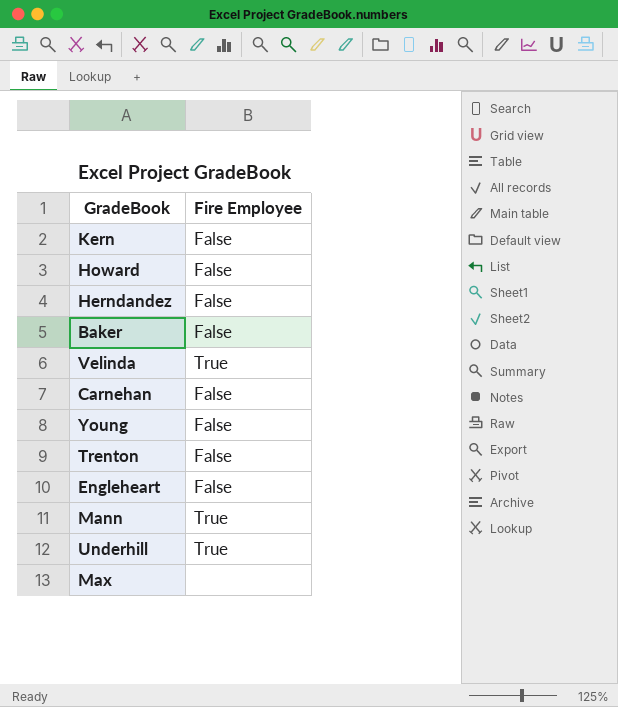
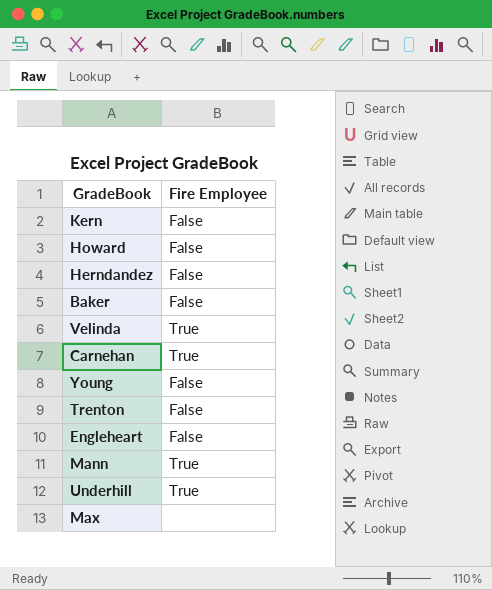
Carnehan | Fire Employee: False -> True

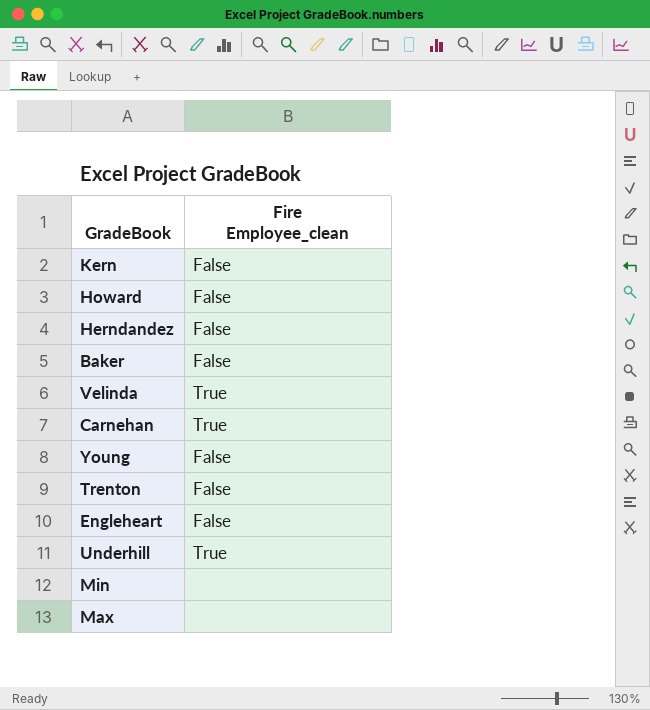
column name: Fire Employee -> Fire Employee_clean
row Mann: True -> none
row Min: none -> none

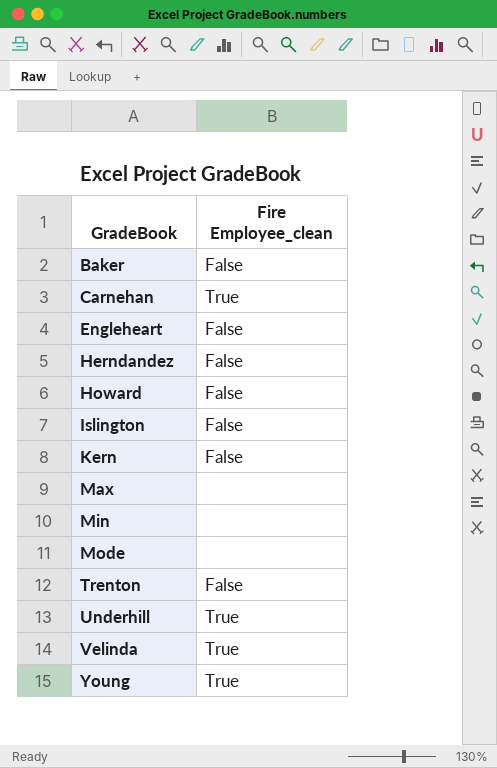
row order: none -> GradeBook ascending
row Islington: none -> False
row Mode: none -> none
Young | Fire Employee_clean: False -> True

